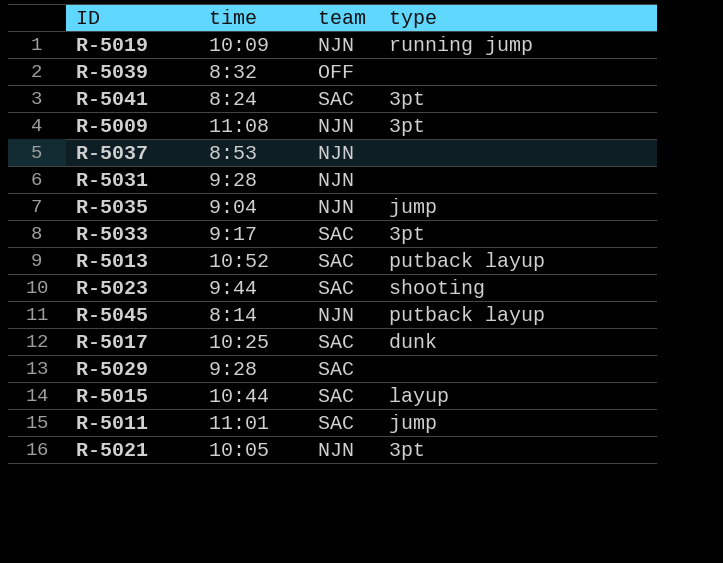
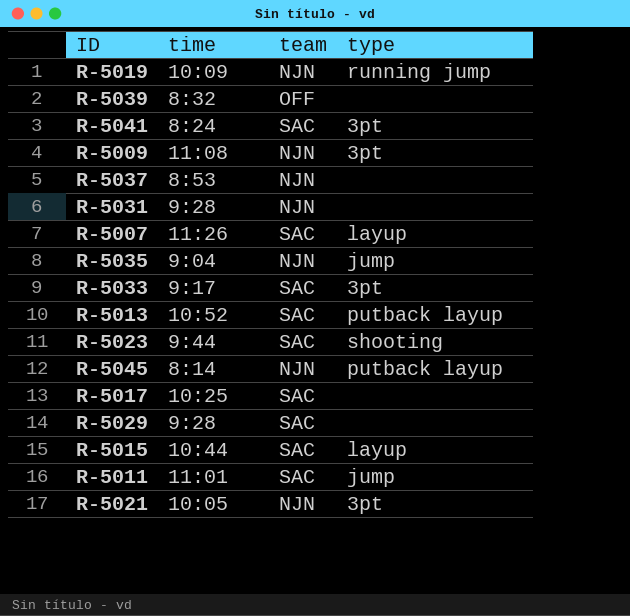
row R-5007: none -> 11:26 | SAC | layup
R-5017 | type: dunk -> none

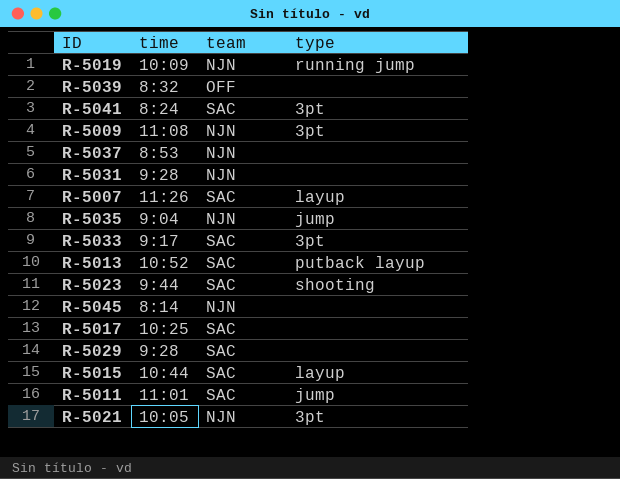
R-5045 | type: putback layup -> none

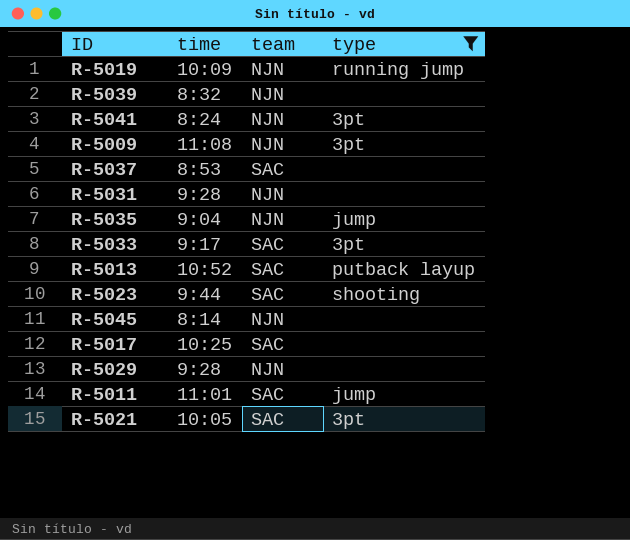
filter: none -> type != layup
R-5039 | team: OFF -> NJN
R-5041 | team: SAC -> NJN
R-5037 | team: NJN -> SAC
R-5029 | team: SAC -> NJN
R-5021 | team: NJN -> SAC

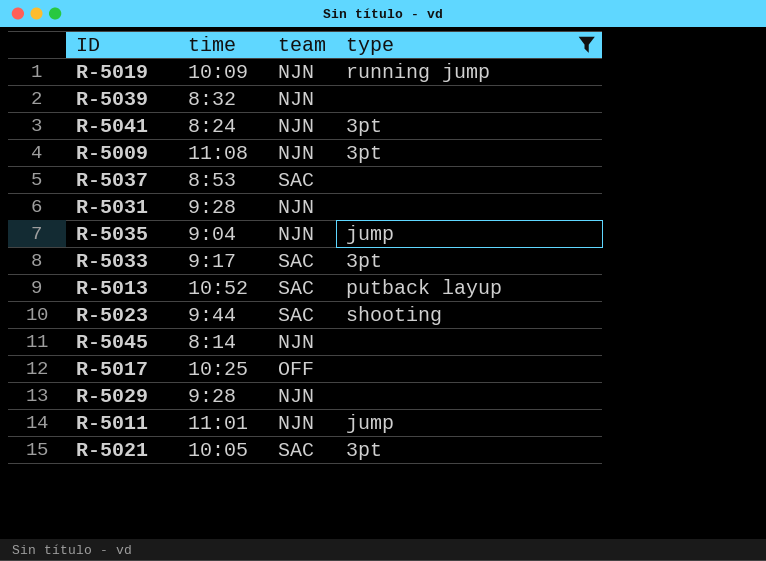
R-5017 | team: SAC -> OFF
R-5011 | team: SAC -> NJN

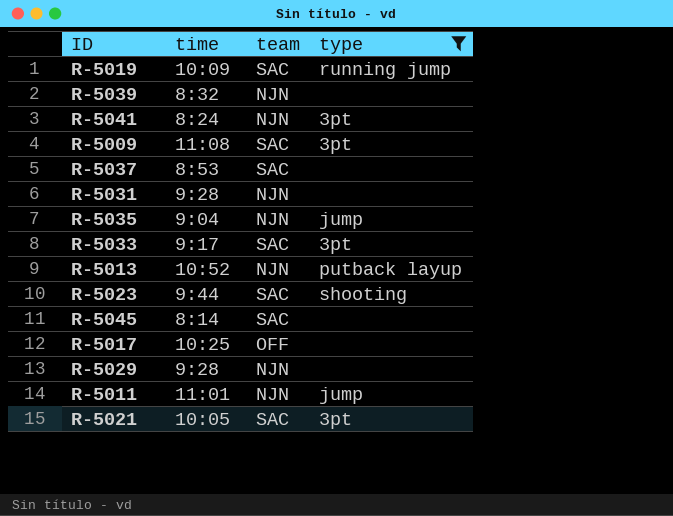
R-5019 | team: NJN -> SAC
R-5009 | team: NJN -> SAC
R-5013 | team: SAC -> NJN
R-5045 | team: NJN -> SAC

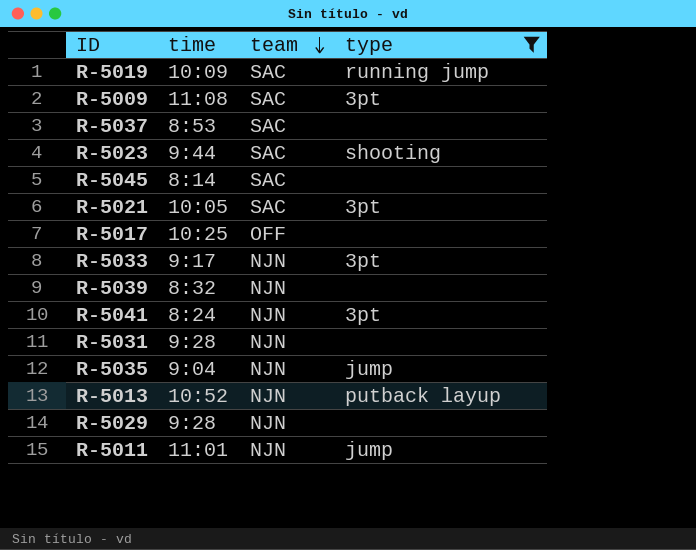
row order: none -> team descending
R-5033 | team: SAC -> NJN

